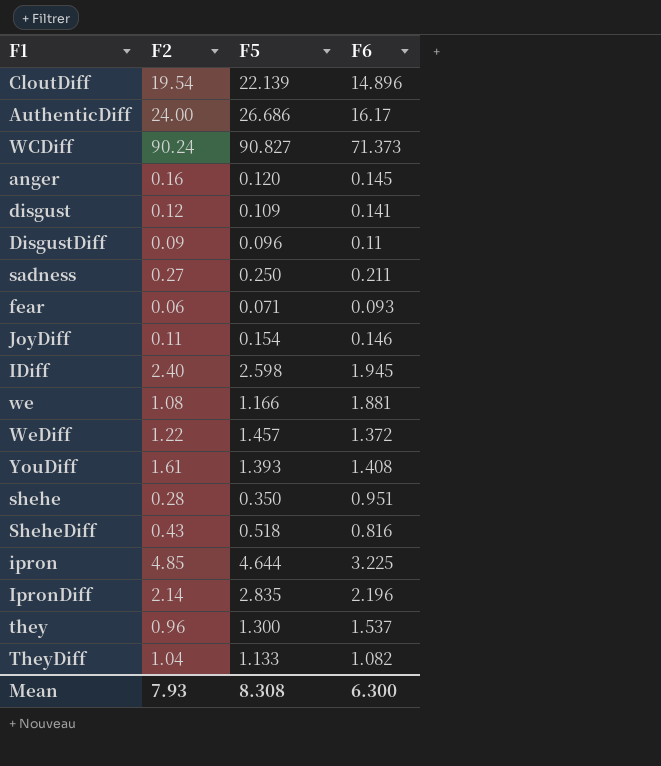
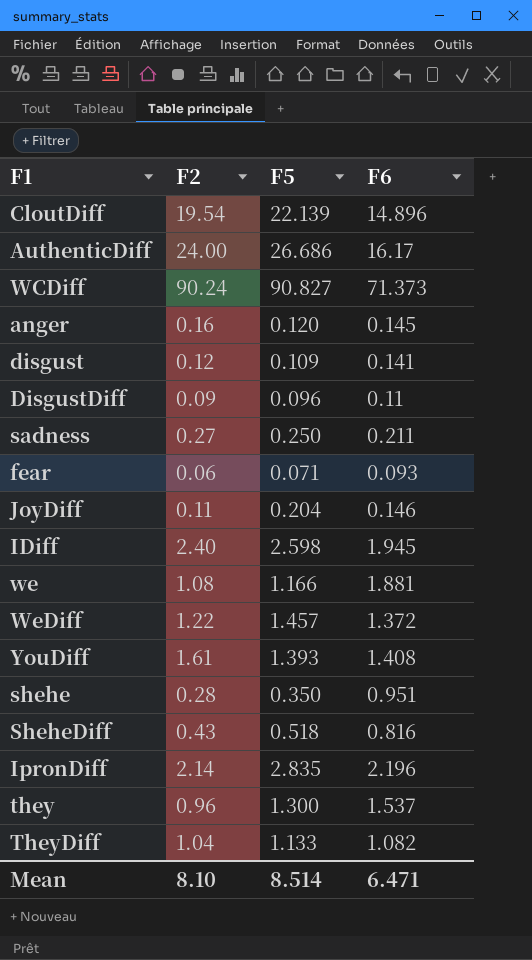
row ipron: 4.85 | 4.644 | 3.225 -> none
JoyDiff | F5: 0.154 -> 0.204
Mean | F2: 7.93 -> 8.10
Mean | F5: 8.308 -> 8.514
Mean | F6: 6.300 -> 6.471

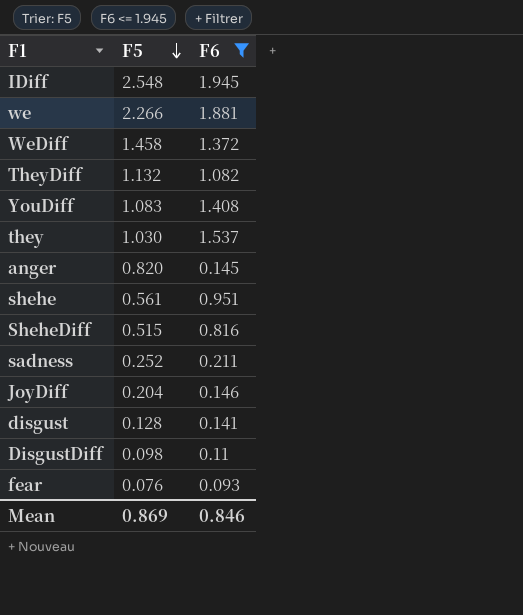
filter: none -> F6 <= 1.945
row order: none -> F5 descending
column F2 | position: 2 -> none
IDiff | F5: 2.598 -> 2.548
we | F5: 1.166 -> 2.266
WeDiff | F5: 1.457 -> 1.458
TheyDiff | F5: 1.133 -> 1.132
YouDiff | F5: 1.393 -> 1.083
they | F5: 1.300 -> 1.030
anger | F5: 0.120 -> 0.820
shehe | F5: 0.350 -> 0.561
SheheDiff | F5: 0.518 -> 0.515
sadness | F5: 0.250 -> 0.252
disgust | F5: 0.109 -> 0.128
DisgustDiff | F5: 0.096 -> 0.098
fear | F5: 0.071 -> 0.076
Mean | F5: 8.514 -> 0.869
Mean | F6: 6.471 -> 0.846

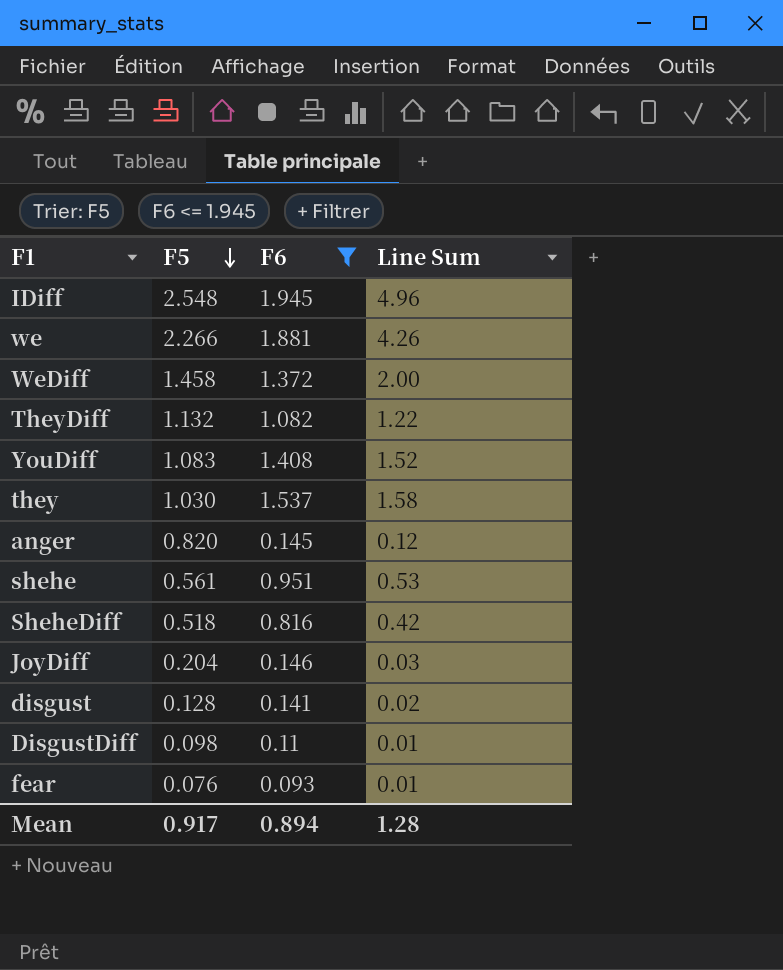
column Line Sum | formula: none -> [F5] * [F6]
row sadness: 0.252 | 0.211 -> none
SheheDiff | F5: 0.515 -> 0.518
Mean | F5: 0.869 -> 0.917
Mean | F6: 0.846 -> 0.894

